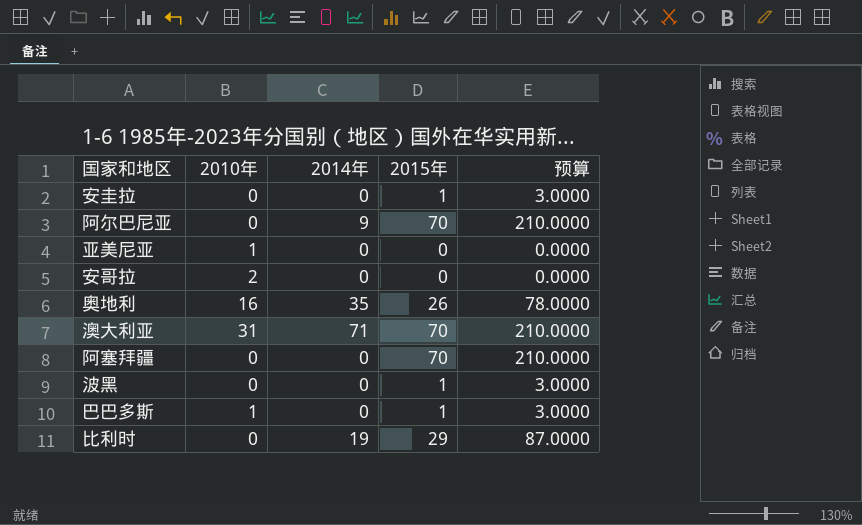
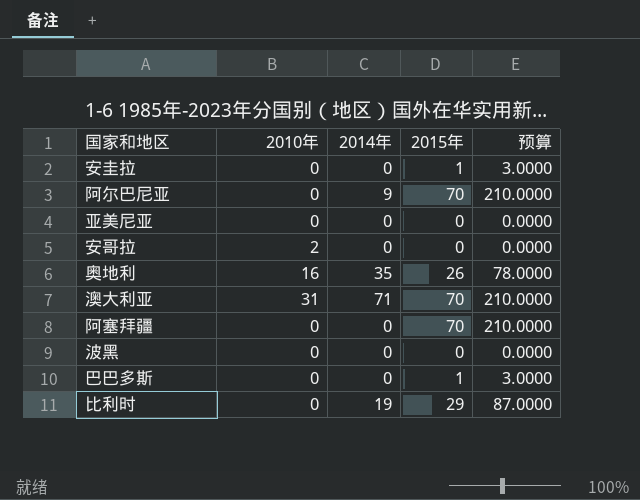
亚美尼亚 | 2010年: 1 -> 0
波黑 | 2015年: 1 -> 0
波黑 | 预算: 3.0000 -> 0.0000
巴巴多斯 | 2010年: 1 -> 0

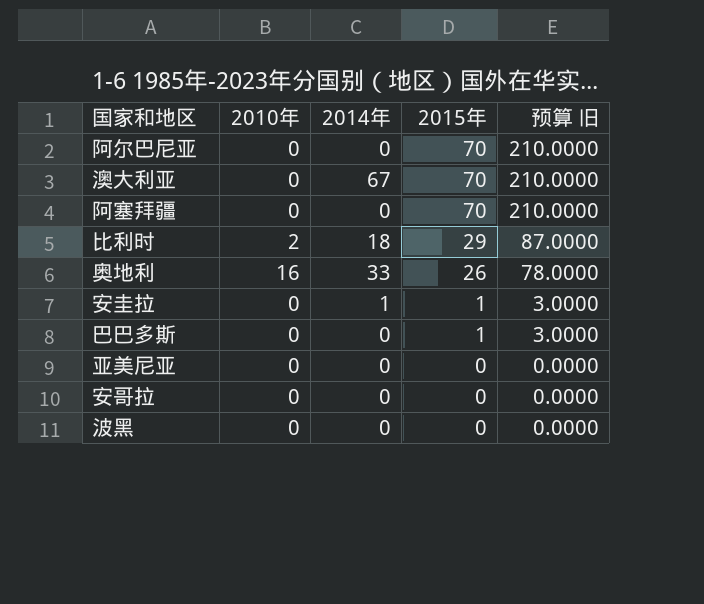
row order: none -> 2015年 descending
column name: 预算 -> 预算 旧
阿尔巴尼亚 | 2014年: 9 -> 0
澳大利亚 | 2010年: 31 -> 0
澳大利亚 | 2014年: 71 -> 67
比利时 | 2010年: 0 -> 2
比利时 | 2014年: 19 -> 18
奥地利 | 2014年: 35 -> 33
安圭拉 | 2014年: 0 -> 1
安哥拉 | 2010年: 2 -> 0

